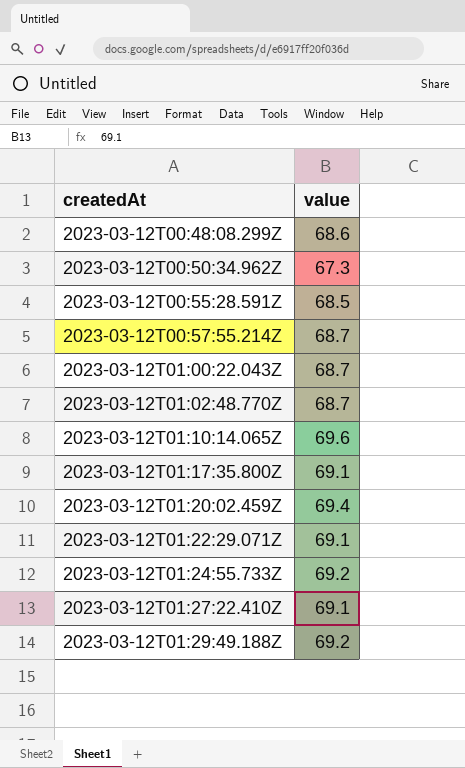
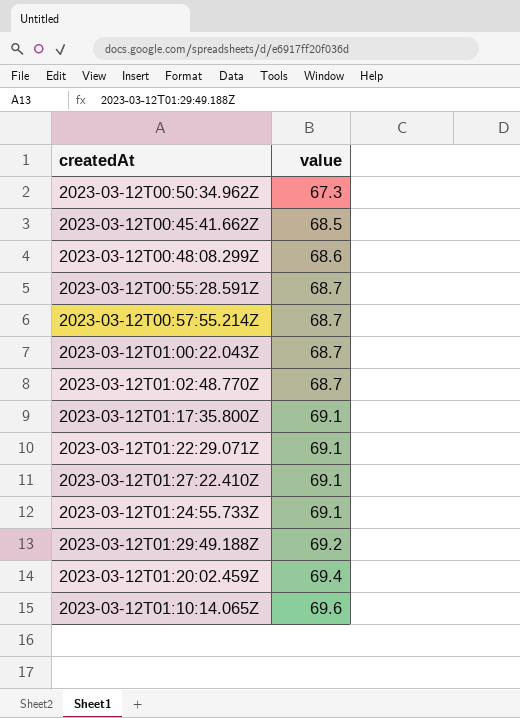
row order: createdAt ascending -> value ascending
row 2023-03-12T00:45:41.662Z: none -> 68.5
2023-03-12T00:55:28.591Z | value: 68.5 -> 68.7
2023-03-12T01:24:55.733Z | value: 69.2 -> 69.1

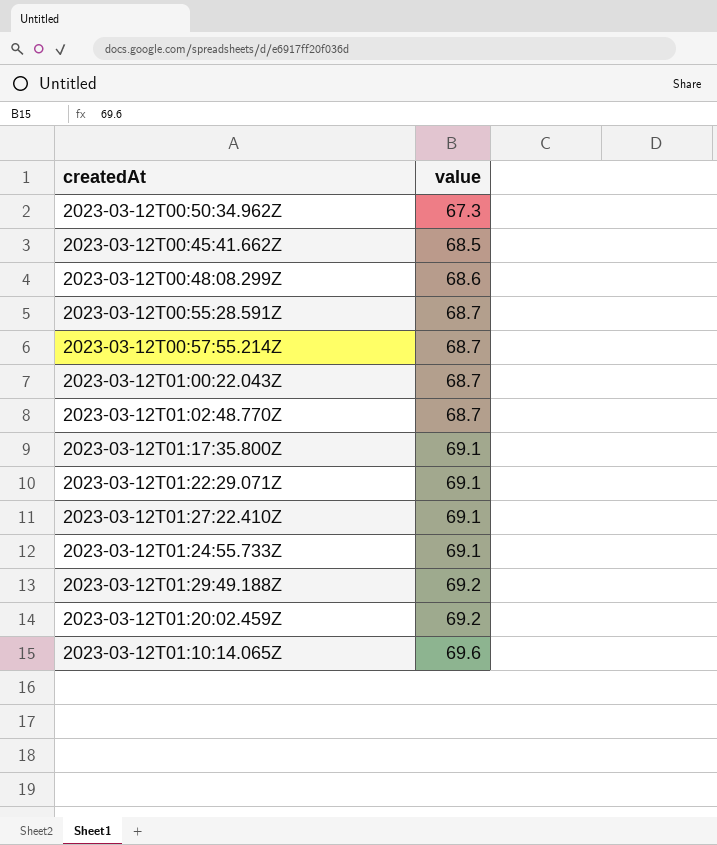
2023-03-12T01:20:02.459Z | value: 69.4 -> 69.2

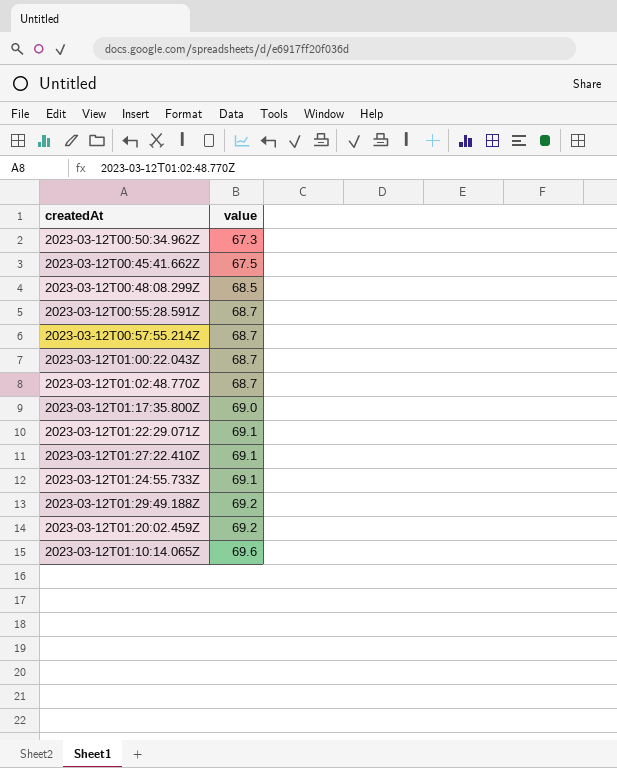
2023-03-12T00:45:41.662Z | value: 68.5 -> 67.5
2023-03-12T00:48:08.299Z | value: 68.6 -> 68.5
2023-03-12T01:17:35.800Z | value: 69.1 -> 69.0

